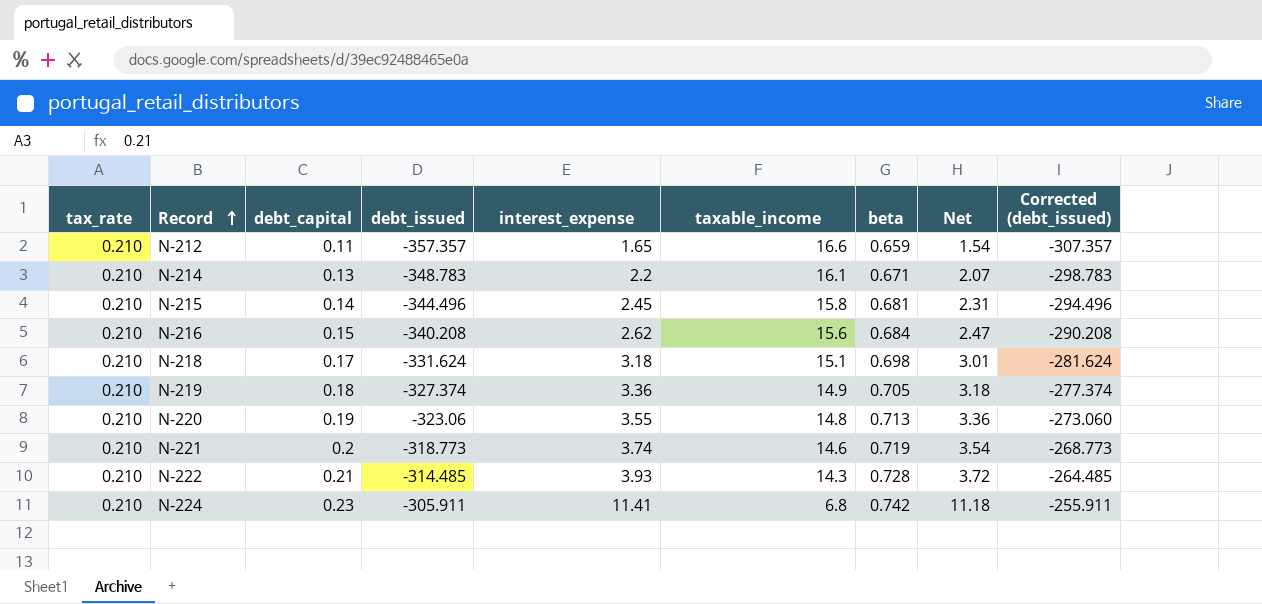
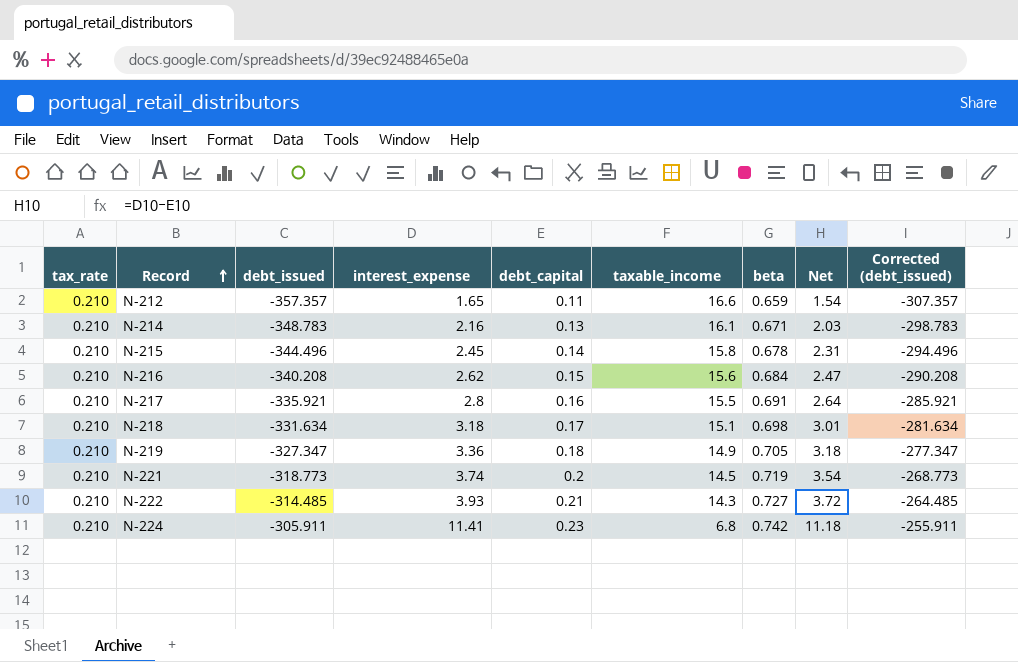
column debt_capital | position: 3 -> 5
row N-220: 0.210 | 0.19 | -323.06 | 3.55 | 14.8 | 0.713 | 3.36 | -273.060 -> none
N-214 | interest_expense: 2.2 -> 2.16
N-214 | Net: 2.07 -> 2.03
N-215 | beta: 0.681 -> 0.678
row N-217: none -> 0.210 | -335.921 | 2.8 | 0.16 | 15.5 | 0.691 | 2.64 | -285.921
N-218 | debt_issued: -331.624 -> -331.634
N-218 | Corrected (debt_issued): -281.624 -> -281.634
N-219 | debt_issued: -327.374 -> -327.347
N-219 | Corrected (debt_issued): -277.374 -> -277.347
N-221 | taxable_income: 14.6 -> 14.5
N-222 | beta: 0.728 -> 0.727

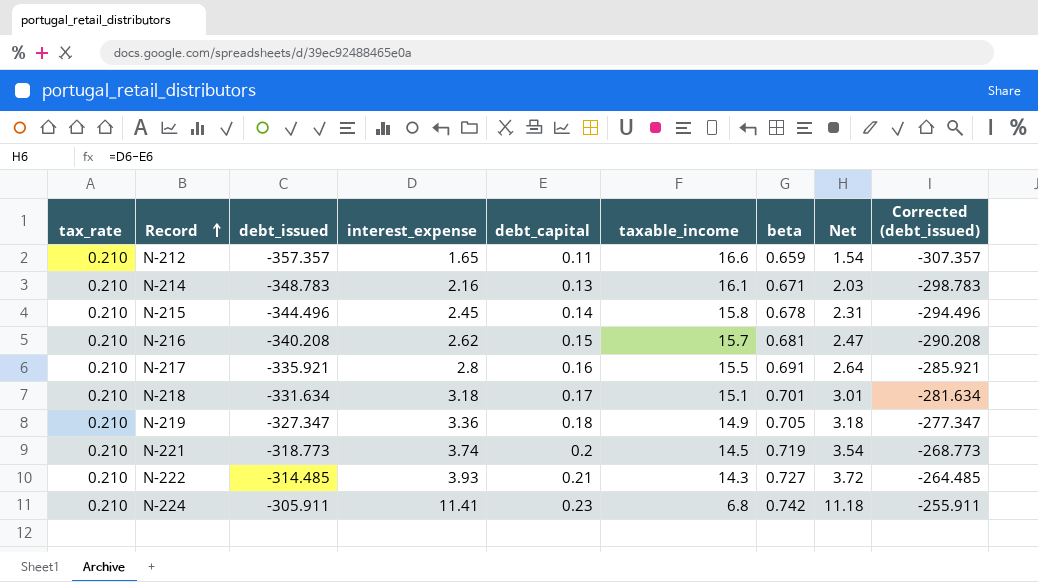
N-216 | taxable_income: 15.6 -> 15.7
N-216 | beta: 0.684 -> 0.681
N-218 | beta: 0.698 -> 0.701

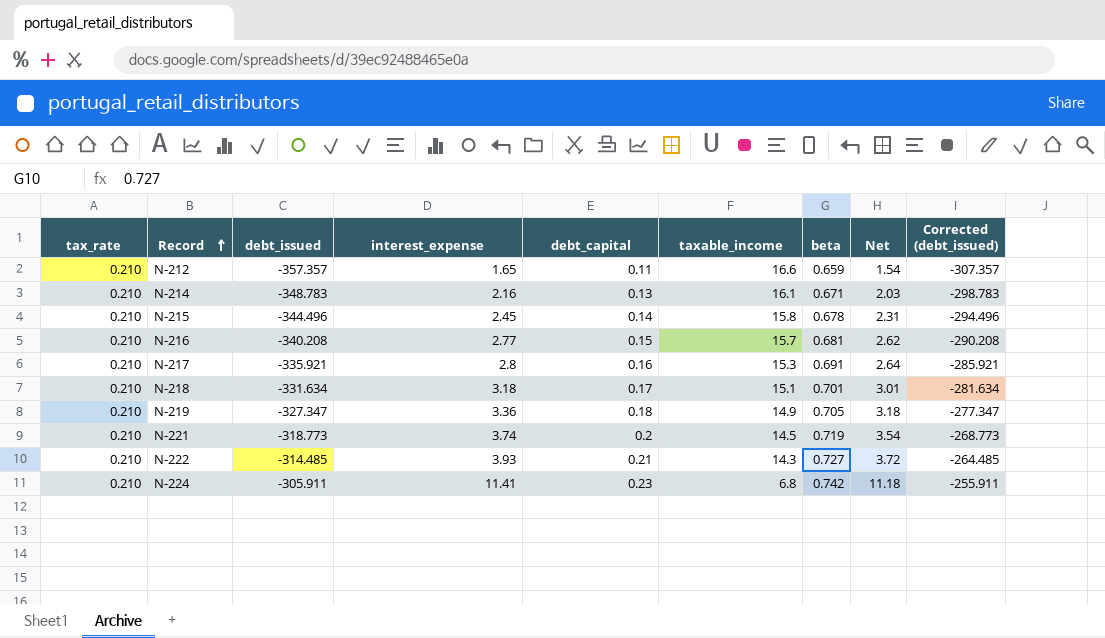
N-216 | interest_expense: 2.62 -> 2.77
N-216 | Net: 2.47 -> 2.62
N-217 | taxable_income: 15.5 -> 15.3

